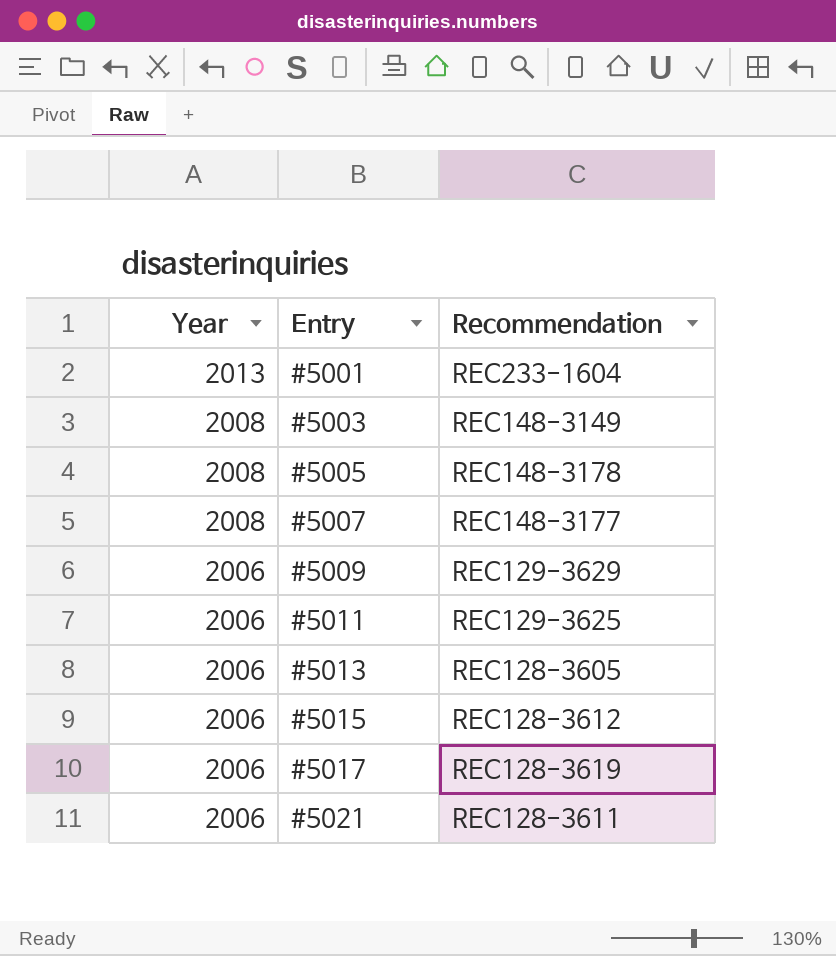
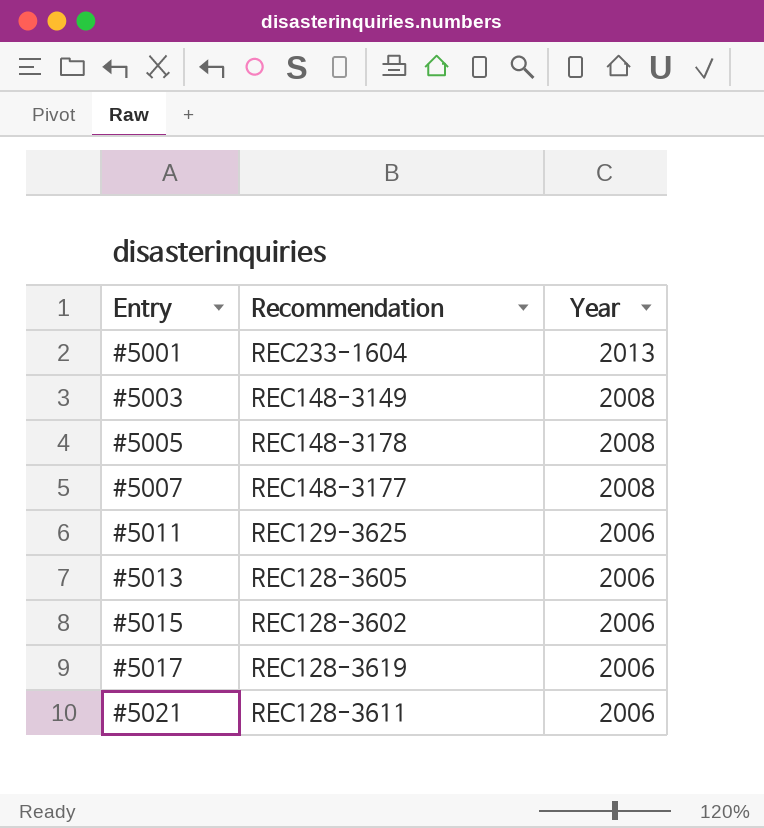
column Year | position: 1 -> 3
row #5009: 2006 | REC129-3629 -> none
#5015 | Recommendation: REC128-3612 -> REC128-3602

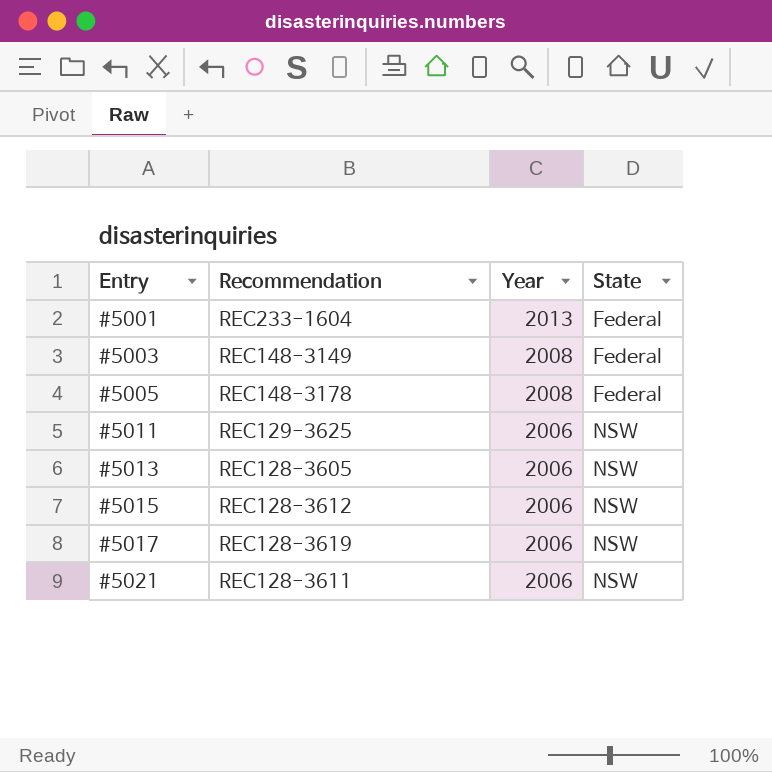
column State | position: none -> 4
row #5007: REC148-3177 | 2008 -> none
#5015 | Recommendation: REC128-3602 -> REC128-3612

